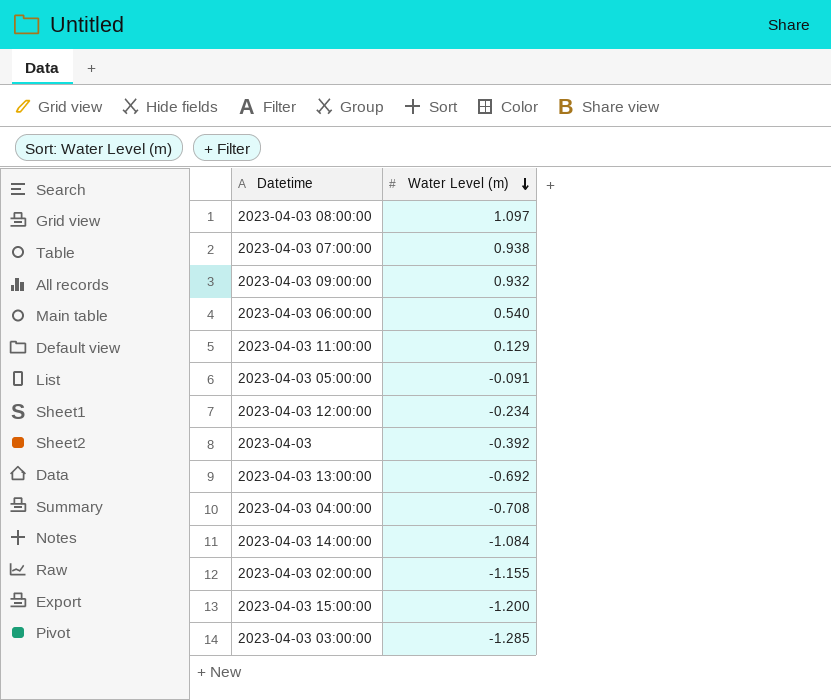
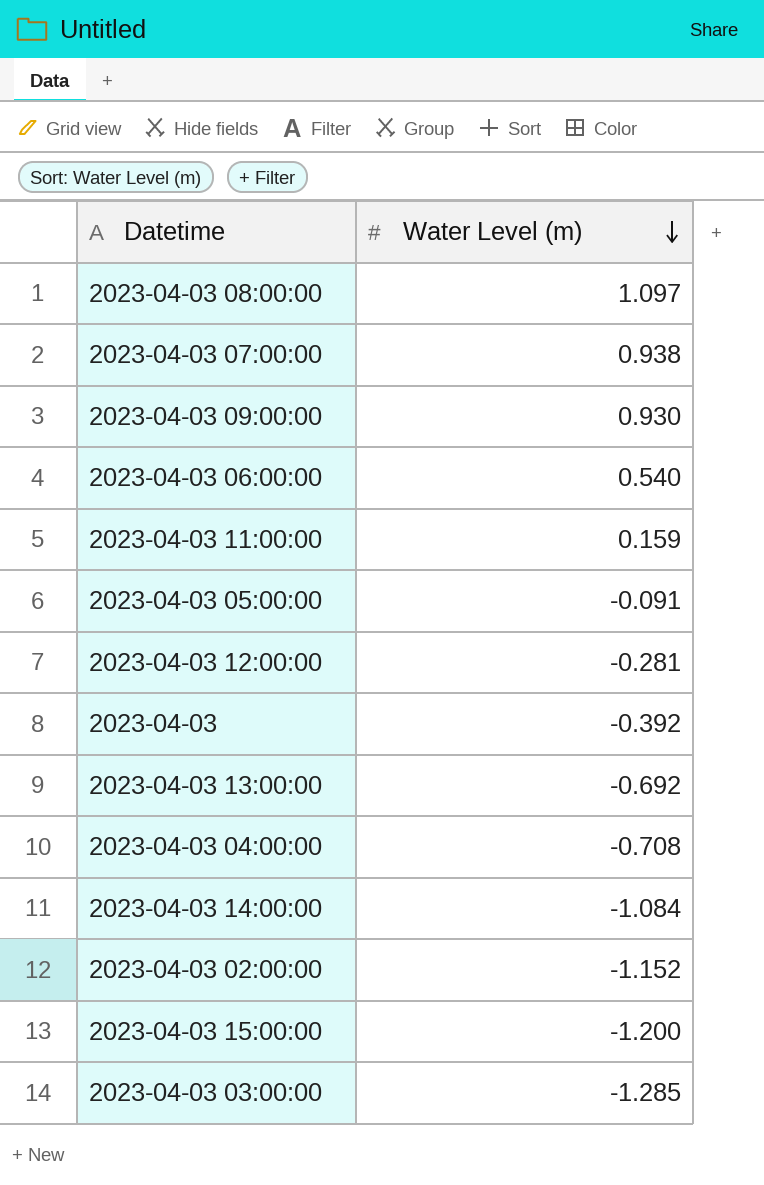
2023-04-03 09:00:00 | Water Level (m): 0.932 -> 0.930
2023-04-03 11:00:00 | Water Level (m): 0.129 -> 0.159
2023-04-03 12:00:00 | Water Level (m): -0.234 -> -0.281
2023-04-03 02:00:00 | Water Level (m): -1.155 -> -1.152

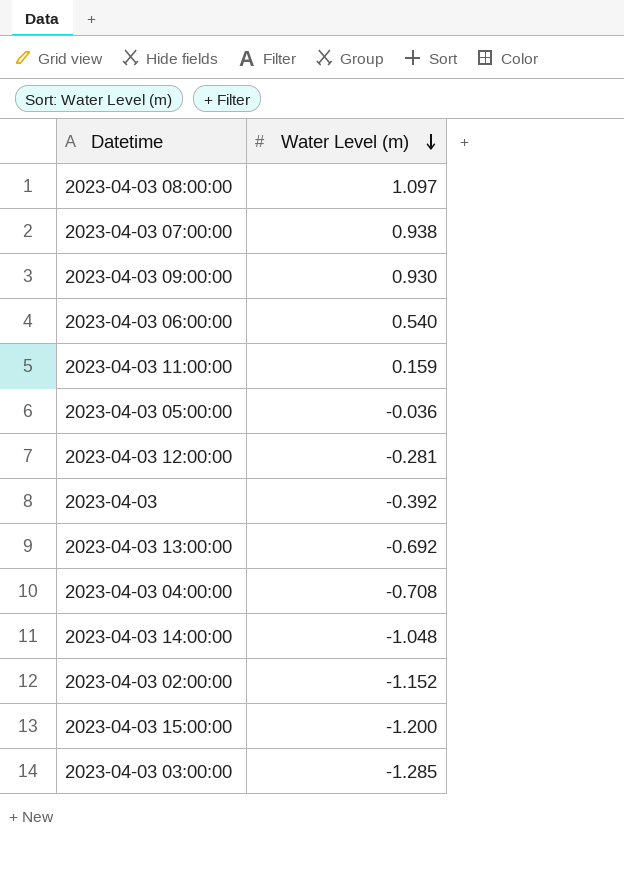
2023-04-03 05:00:00 | Water Level (m): -0.091 -> -0.036
2023-04-03 14:00:00 | Water Level (m): -1.084 -> -1.048

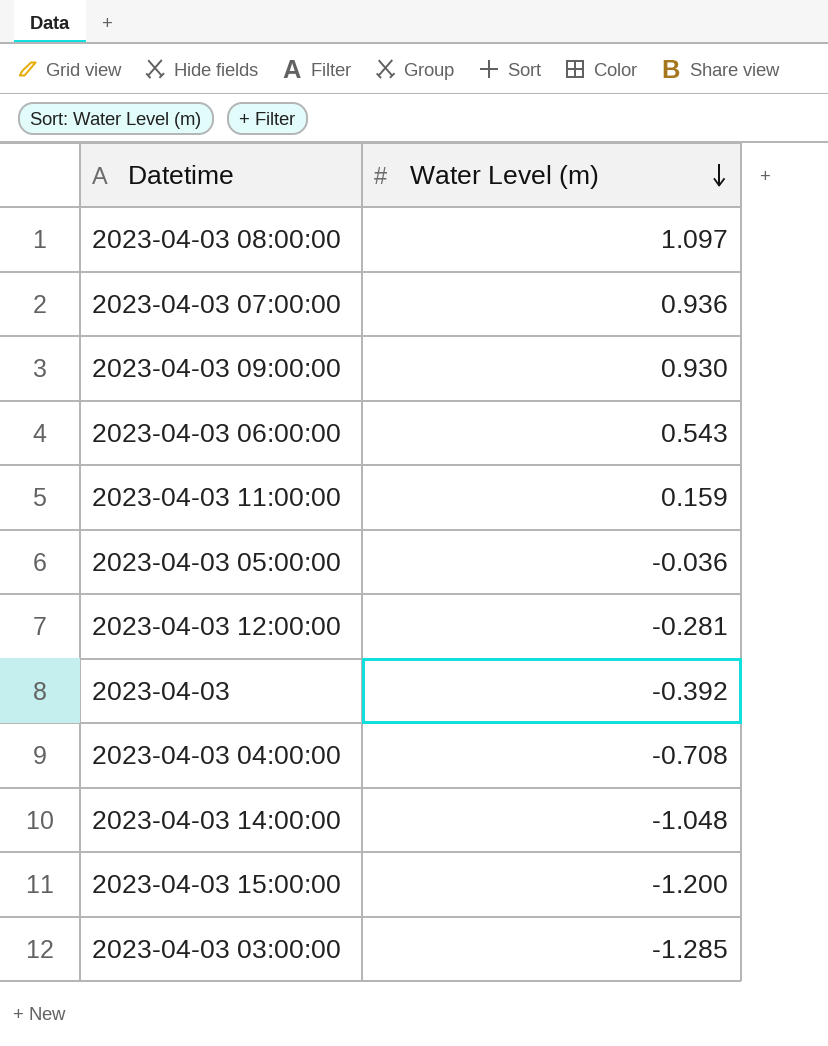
row 2023-04-03 13:00:00: -0.692 -> none
row 2023-04-03 02:00:00: -1.152 -> none
2023-04-03 07:00:00 | Water Level (m): 0.938 -> 0.936
2023-04-03 06:00:00 | Water Level (m): 0.540 -> 0.543

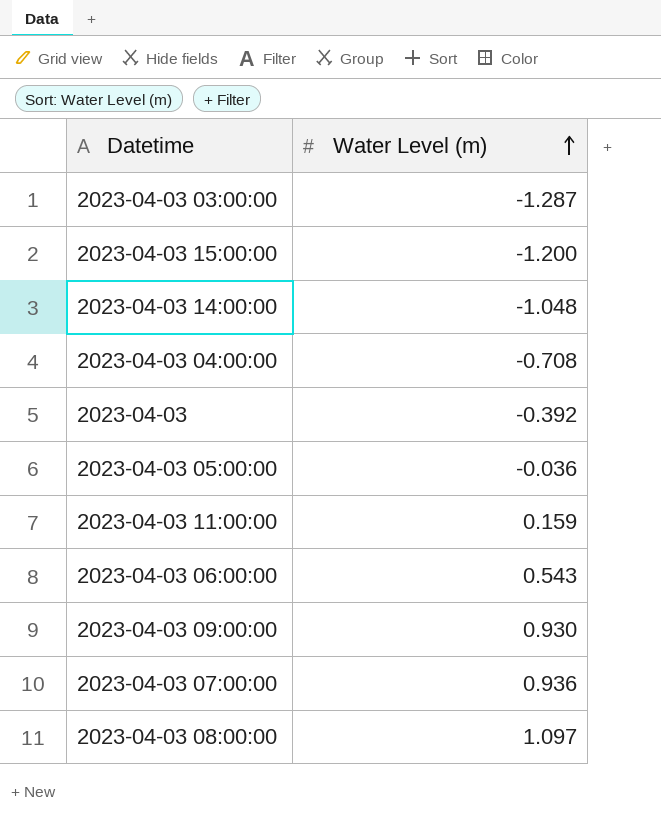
row order: Water Level (m) descending -> Water Level (m) ascending
row 2023-04-03 12:00:00: -0.281 -> none
2023-04-03 03:00:00 | Water Level (m): -1.285 -> -1.287

